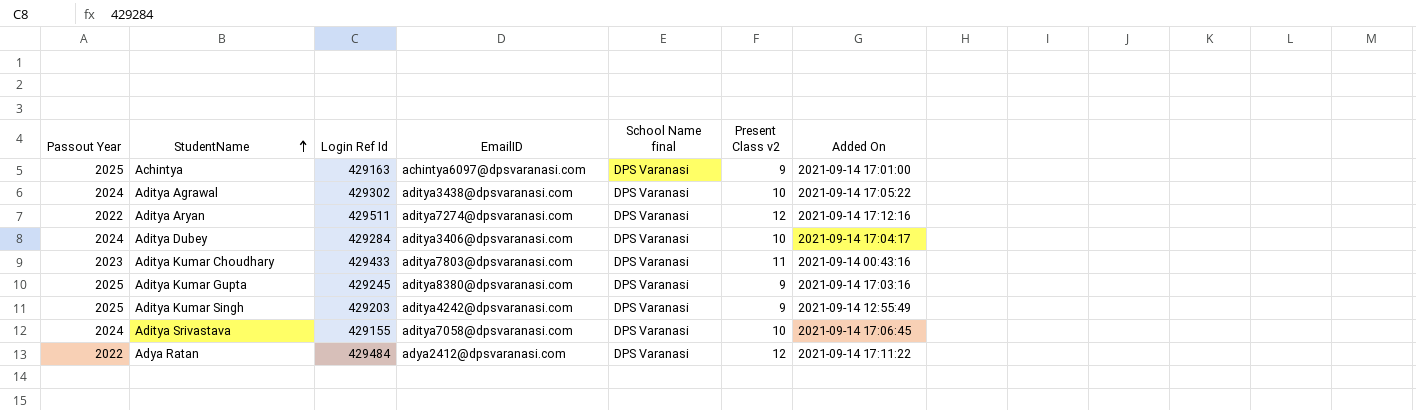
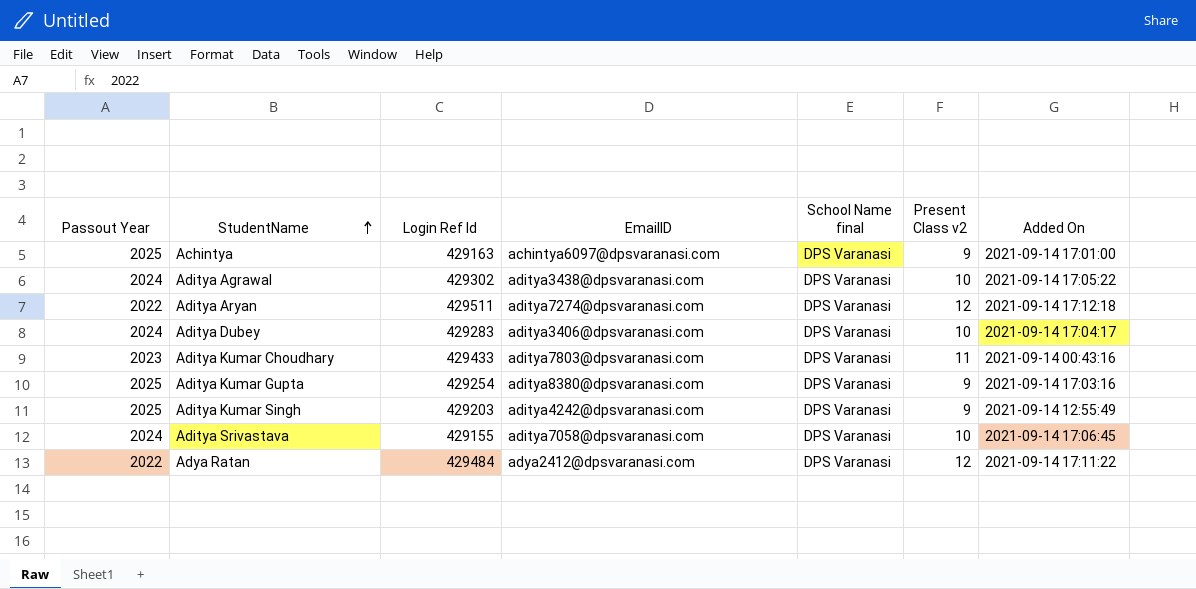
Aditya Aryan | Added On: 2021-09-14 17:12:16 -> 2021-09-14 17:12:18
Aditya Dubey | Login Ref Id: 429284 -> 429283
Aditya Kumar Gupta | Login Ref Id: 429245 -> 429254

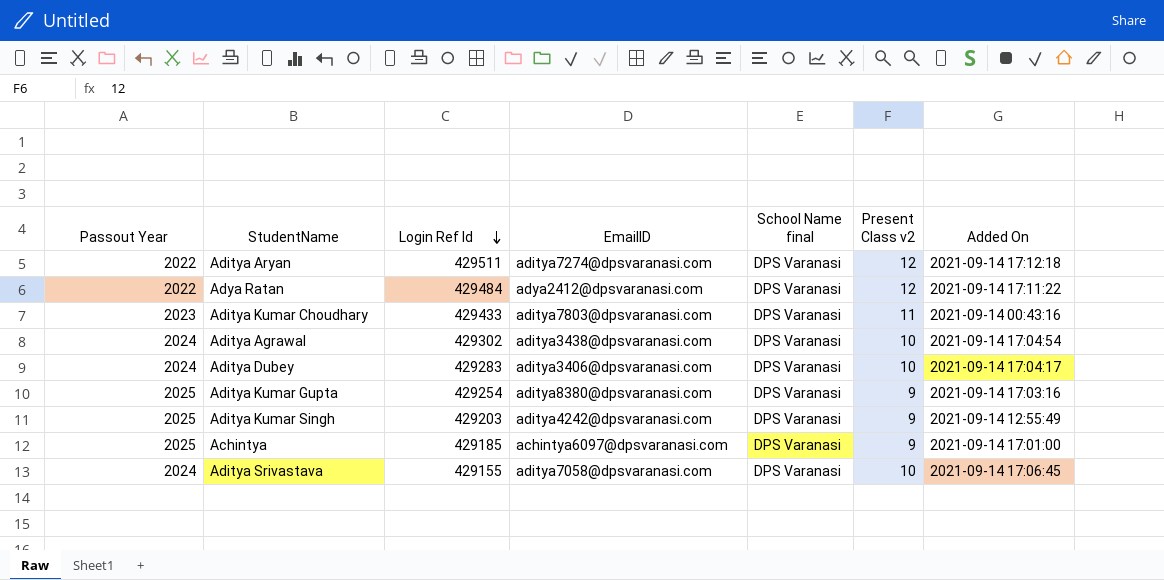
row order: StudentName ascending -> Login Ref Id descending
Aditya Agrawal | Added On: 2021-09-14 17:05:22 -> 2021-09-14 17:04:54
Achintya | Login Ref Id: 429163 -> 429185

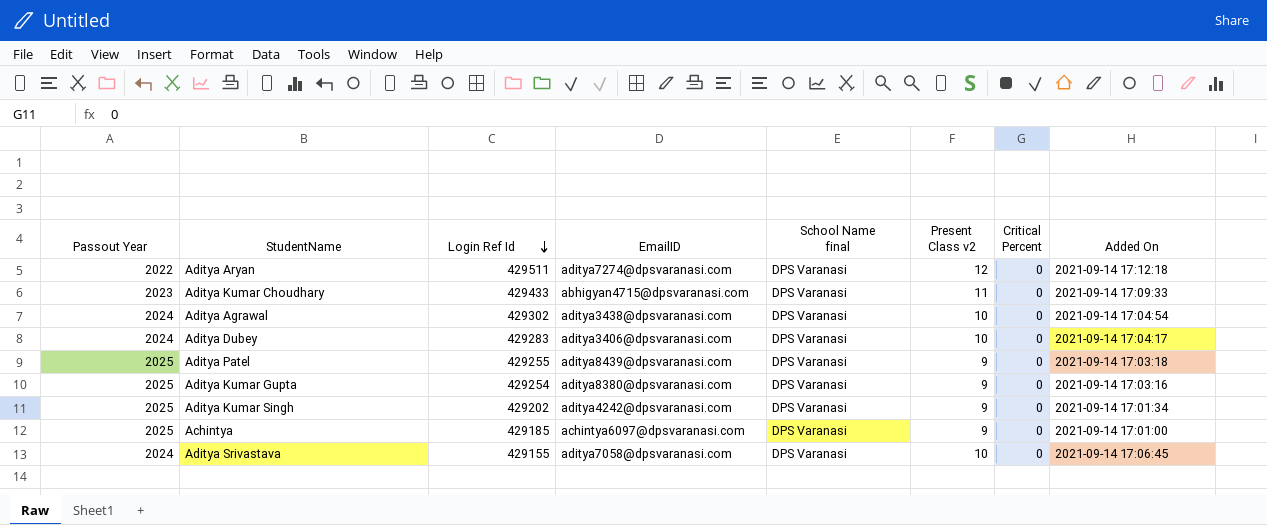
column Critical Percent | position: none -> 7
row Adya Ratan: 2022 | 429484 | adya2412@dpsvaranasi.com | DPS Varanasi | 12 | 2021-09-14 17:11:22 -> none
Aditya Kumar Choudhary | EmailID: aditya7803@dpsvaranasi.com -> abhigyan4715@dpsvaranasi.com
Aditya Kumar Choudhary | Added On: 2021-09-14 00:43:16 -> 2021-09-14 17:09:33
row Aditya Patel: none -> 2025 | 429255 | aditya8439@dpsvaranasi.com | DPS Varanasi | 9 | 0 | 2021-09-14 17:03:18
Aditya Kumar Singh | Login Ref Id: 429203 -> 429202
Aditya Kumar Singh | Added On: 2021-09-14 12:55:49 -> 2021-09-14 17:01:34

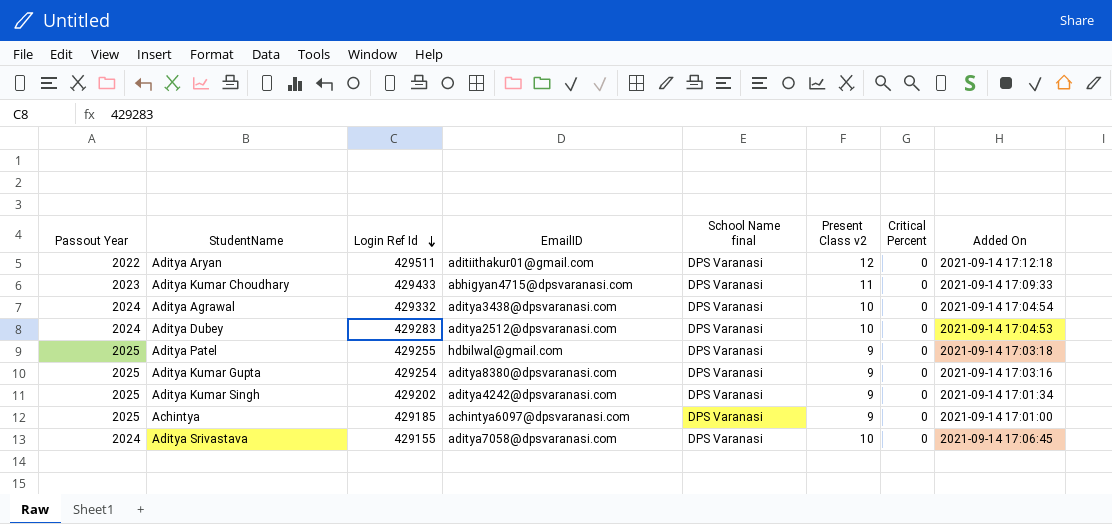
Aditya Aryan | EmailID: aditya7274@dpsvaranasi.com -> aditiithakur01@gmail.com
Aditya Agrawal | Login Ref Id: 429302 -> 429332
Aditya Dubey | EmailID: aditya3406@dpsvaranasi.com -> aditya2512@dpsvaranasi.com
Aditya Dubey | Added On: 2021-09-14 17:04:17 -> 2021-09-14 17:04:53
Aditya Patel | EmailID: aditya8439@dpsvaranasi.com -> hdbilwal@gmail.com

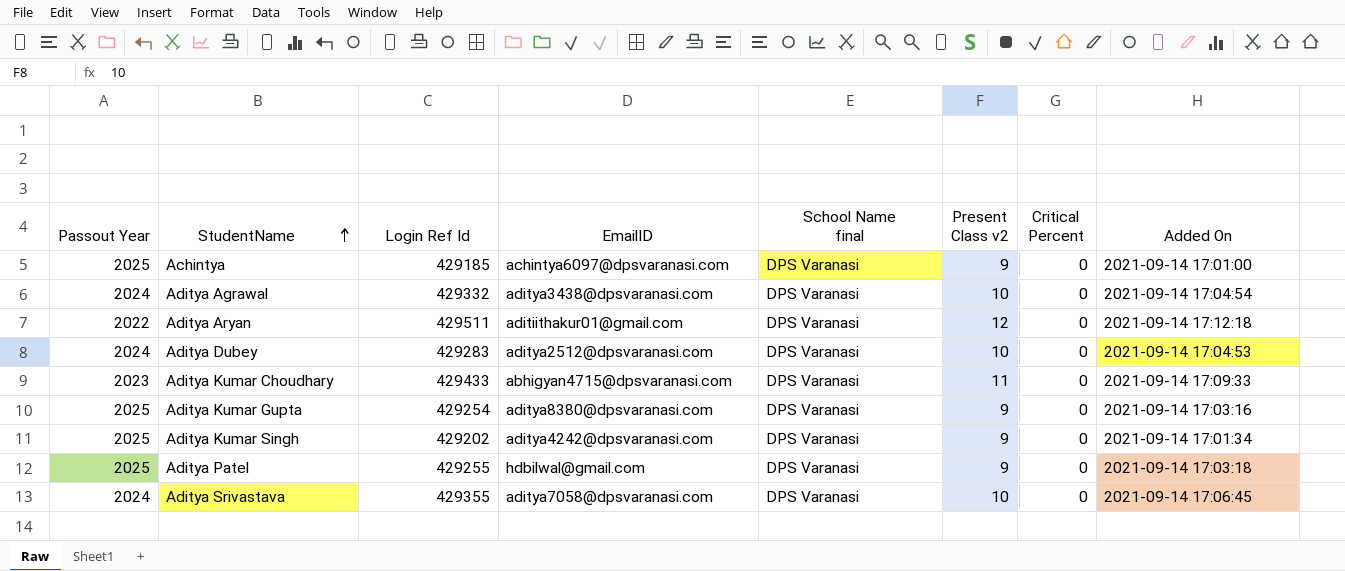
row order: Login Ref Id descending -> StudentName ascending
Aditya Srivastava | Login Ref Id: 429155 -> 429355

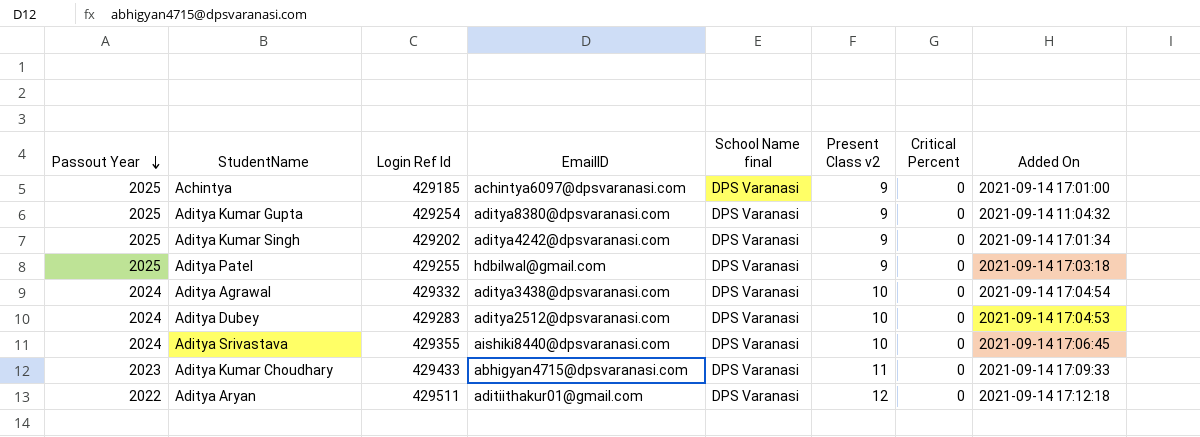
row order: StudentName ascending -> Passout Year descending
Aditya Kumar Gupta | Added On: 2021-09-14 17:03:16 -> 2021-09-14 11:04:32
Aditya Srivastava | EmailID: aditya7058@dpsvaranasi.com -> aishiki8440@dpsvaranasi.com

